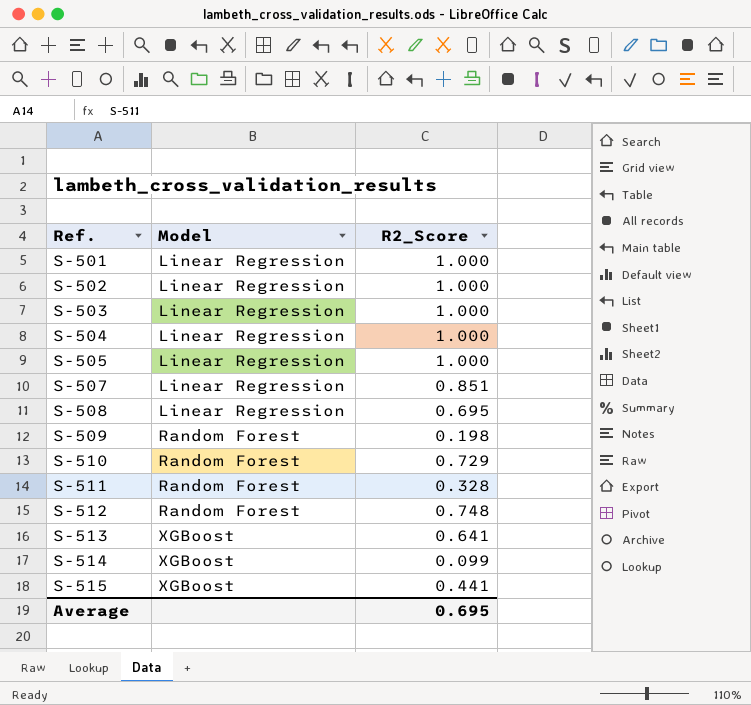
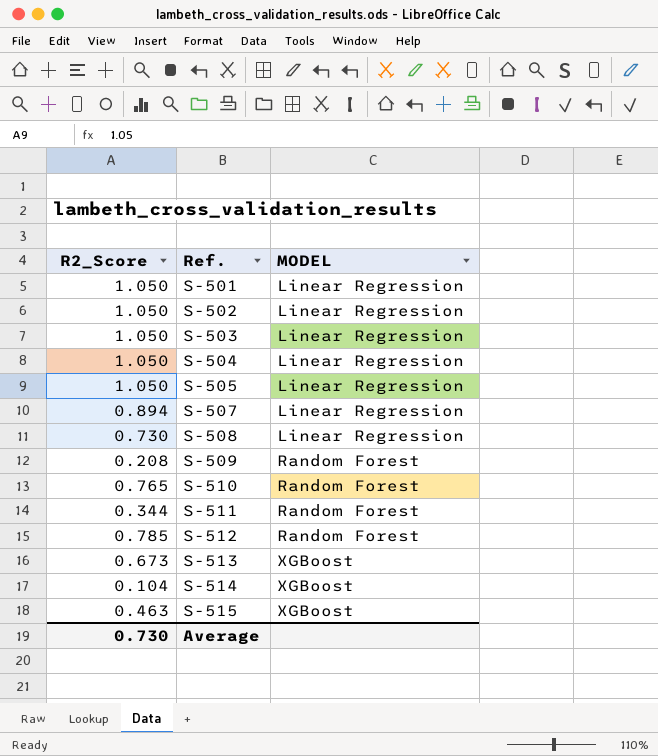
column R2_Score | position: 3 -> 1
column name: Model -> MODEL
S-501 | R2_Score: 1.000 -> 1.050
S-502 | R2_Score: 1.000 -> 1.050
S-503 | R2_Score: 1.000 -> 1.050
S-504 | R2_Score: 1.000 -> 1.050
S-505 | R2_Score: 1.000 -> 1.050
S-507 | R2_Score: 0.851 -> 0.894
S-508 | R2_Score: 0.695 -> 0.730
S-509 | R2_Score: 0.198 -> 0.208
S-510 | R2_Score: 0.729 -> 0.765
S-511 | R2_Score: 0.328 -> 0.344
S-512 | R2_Score: 0.748 -> 0.785
S-513 | R2_Score: 0.641 -> 0.673
S-514 | R2_Score: 0.099 -> 0.104
S-515 | R2_Score: 0.441 -> 0.463
Average | R2_Score: 0.695 -> 0.730

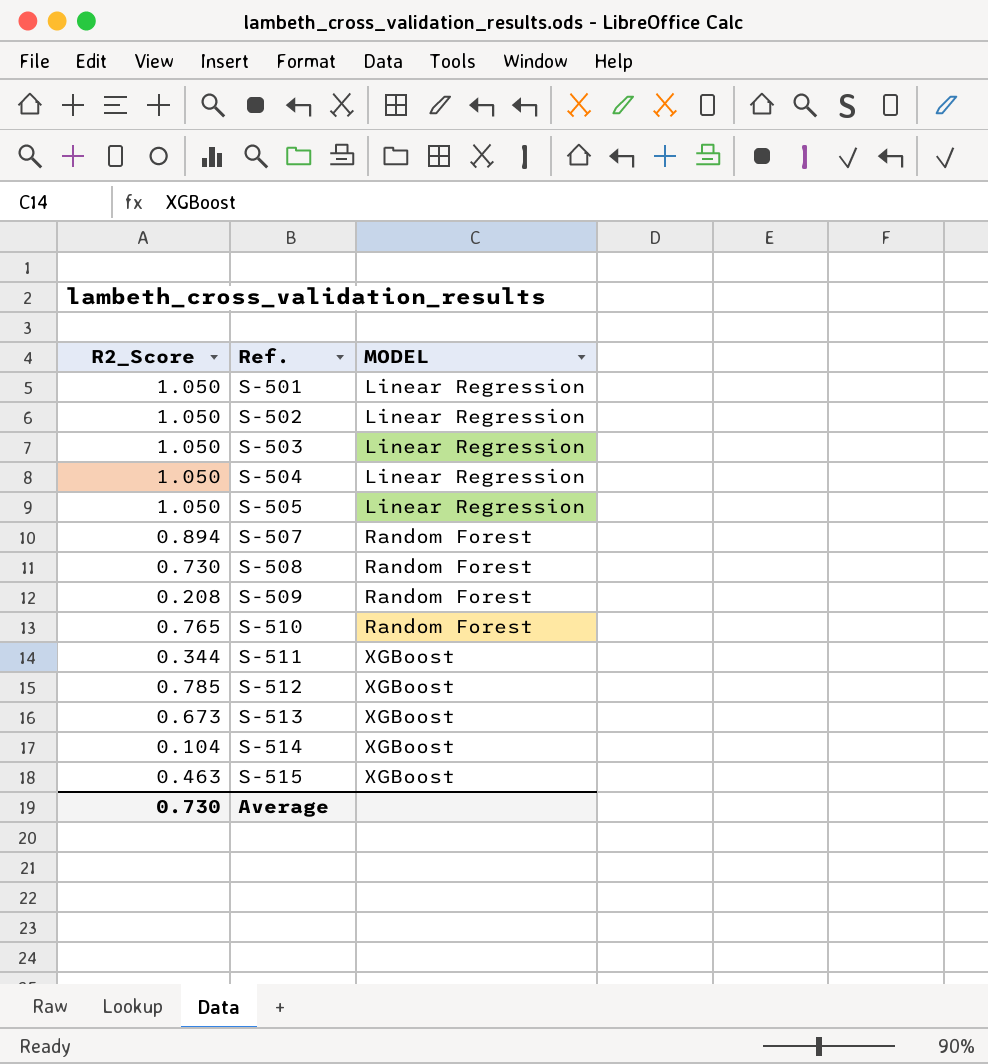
S-507 | MODEL: Linear Regression -> Random Forest
S-508 | MODEL: Linear Regression -> Random Forest
S-511 | MODEL: Random Forest -> XGBoost
S-512 | MODEL: Random Forest -> XGBoost

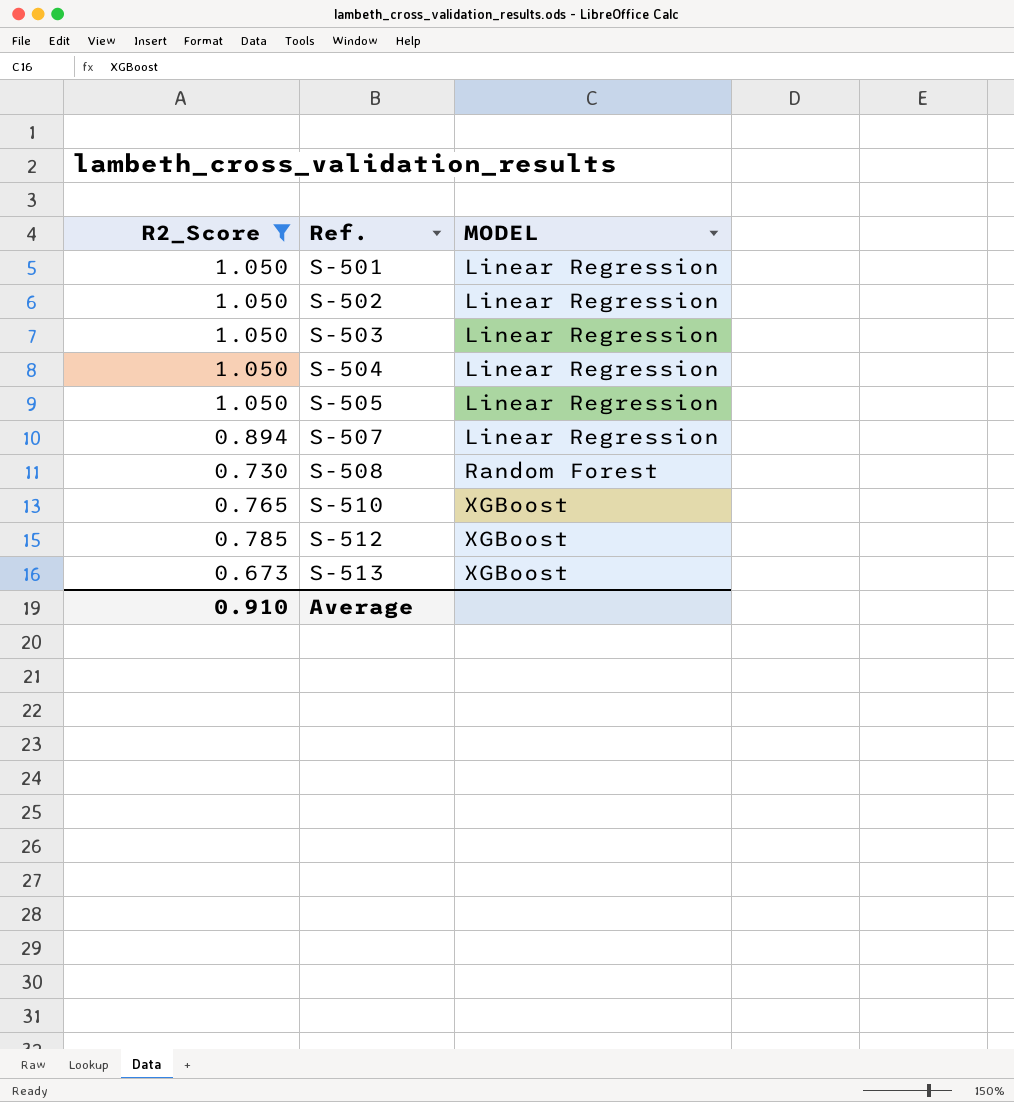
filter: none -> R2_Score >= 0.673
S-507 | MODEL: Random Forest -> Linear Regression
S-510 | MODEL: Random Forest -> XGBoost
Average | R2_Score: 0.730 -> 0.910

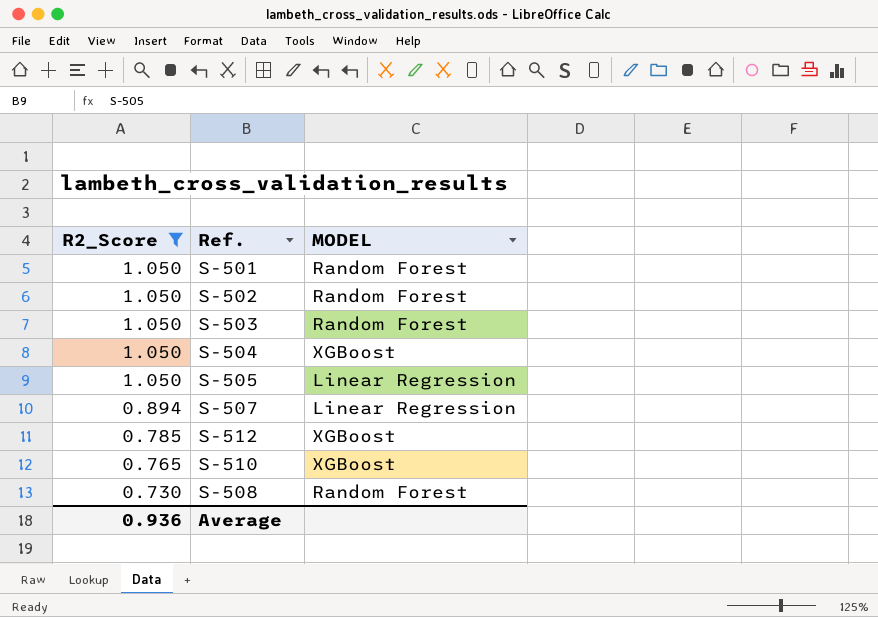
row order: Ref. ascending -> R2_Score descending
row S-513: 0.673 | XGBoost -> none
S-501 | MODEL: Linear Regression -> Random Forest
S-502 | MODEL: Linear Regression -> Random Forest
S-503 | MODEL: Linear Regression -> Random Forest
S-504 | MODEL: Linear Regression -> XGBoost
Average | R2_Score: 0.910 -> 0.936

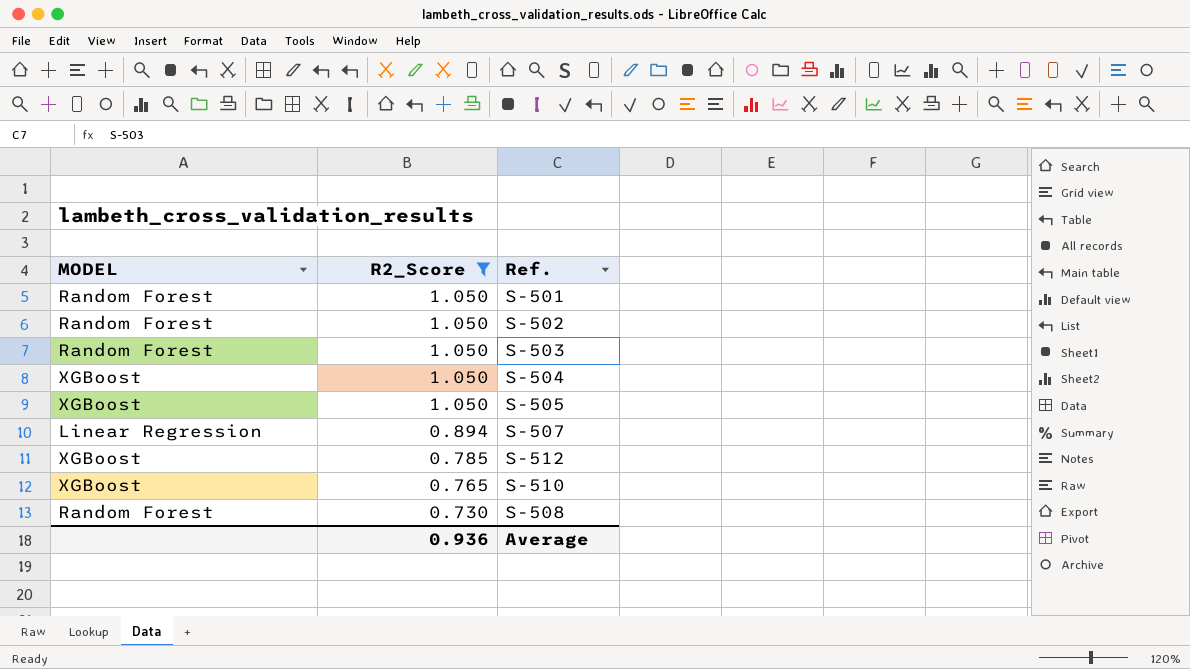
column MODEL | position: 3 -> 1
S-505 | MODEL: Linear Regression -> XGBoost

